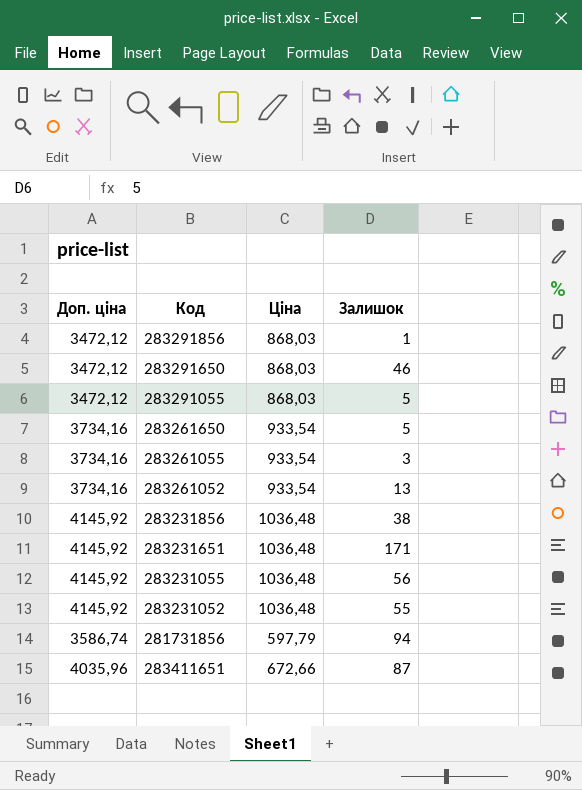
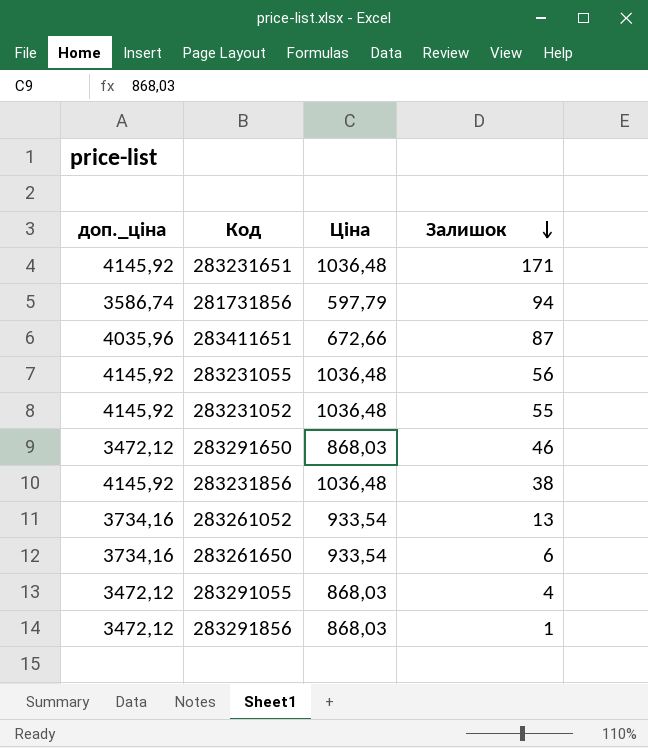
row order: none -> Залишок descending
column name: Доп. ціна -> доп._ціна
row 283261055: 3734,16 | 933,54 | 3 -> none
283261650 | Залишок: 5 -> 6
283291055 | Залишок: 5 -> 4

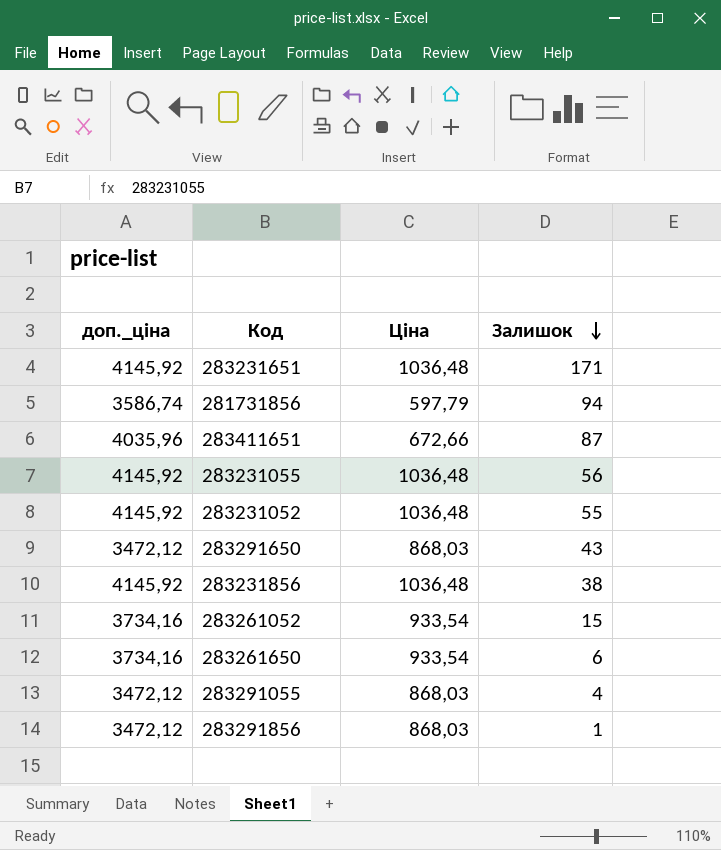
283291650 | Залишок: 46 -> 43
283261052 | Залишок: 13 -> 15

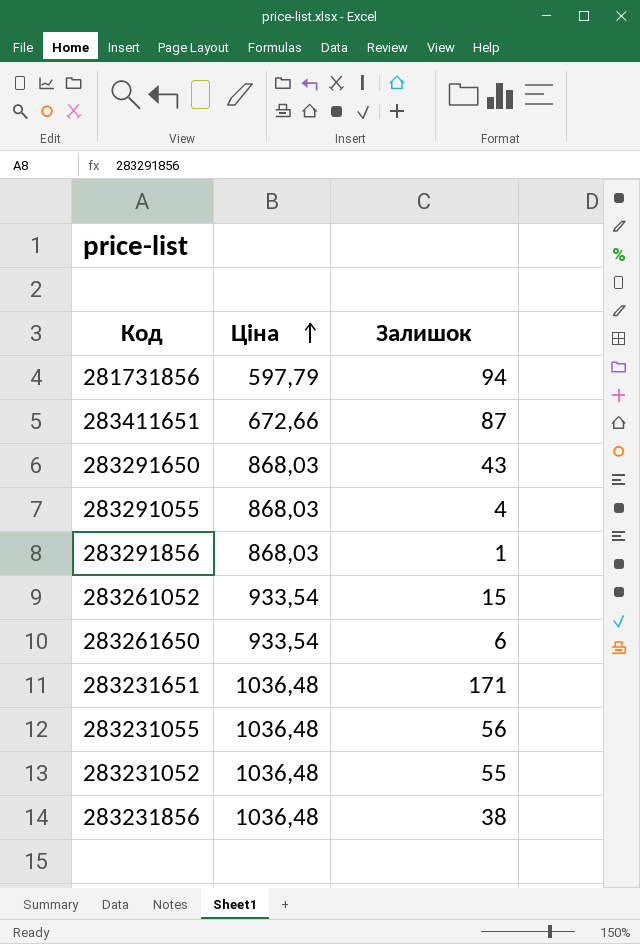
row order: Залишок descending -> Ціна ascending
column доп._ціна | position: 1 -> none

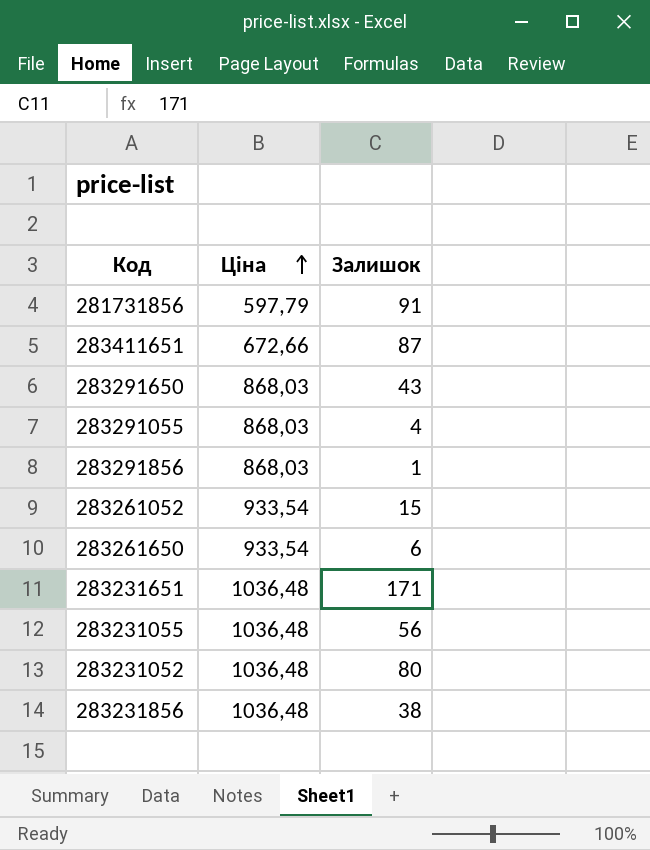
281731856 | Залишок: 94 -> 91
283231052 | Залишок: 55 -> 80

